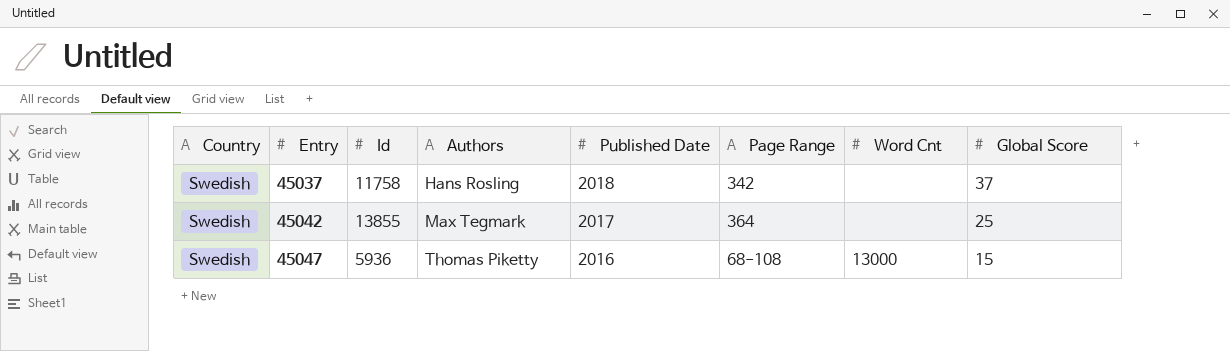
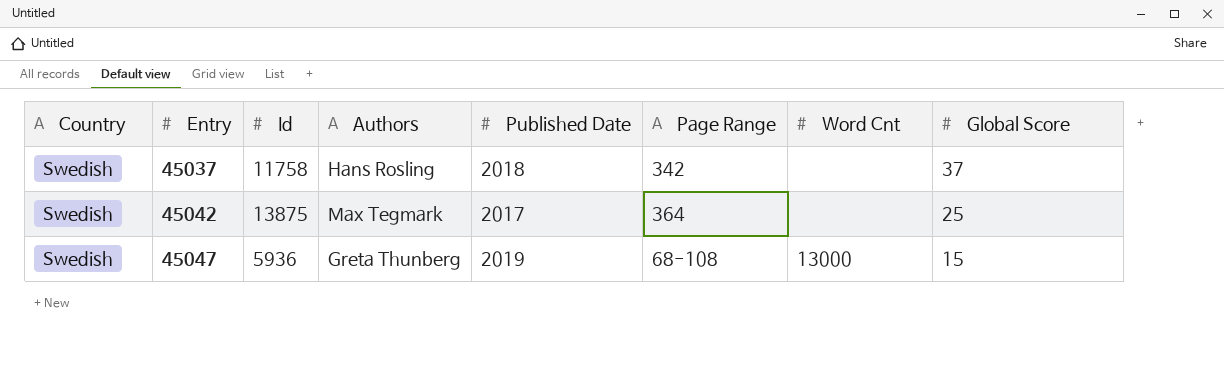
45042 | Id: 13855 -> 13875
45047 | Authors: Thomas Piketty -> Greta Thunberg
45047 | Published Date: 2016 -> 2019

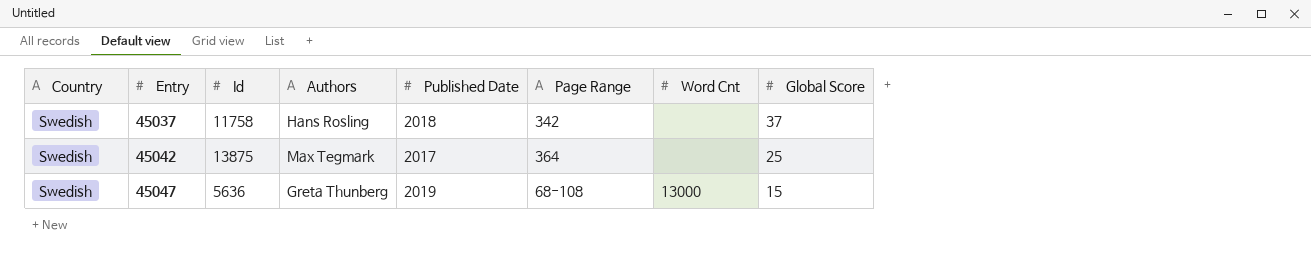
45047 | Id: 5936 -> 5636

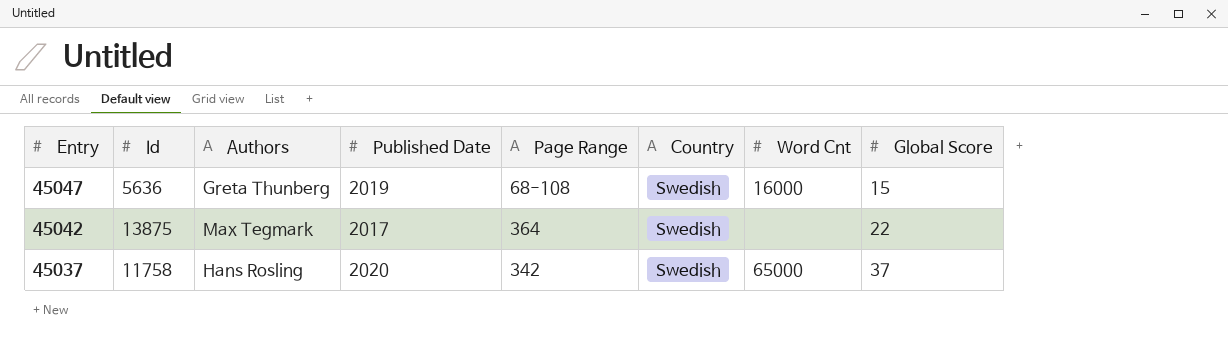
row order: Entry ascending -> Entry descending
column Country | position: 1 -> 6
45047 | Word Cnt: 13000 -> 16000
45042 | Global Score: 25 -> 22
45037 | Published Date: 2018 -> 2020
45037 | Word Cnt: none -> 65000

